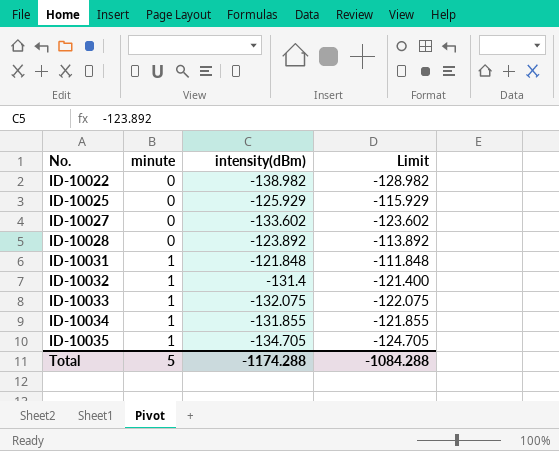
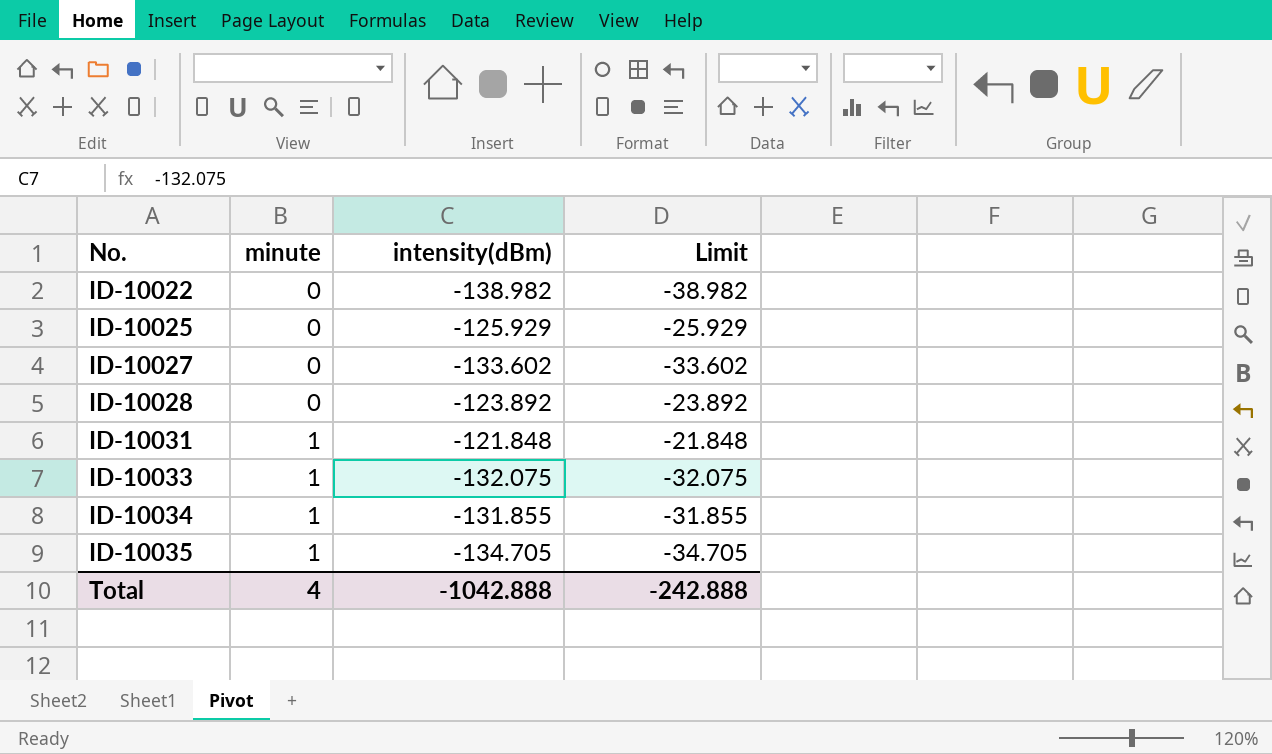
column Limit | formula: [intensity(dBm)] + 10 -> [intensity(dBm)] + 100
row ID-10032: 1 | -131.4 | -121.400 -> none
Total | minute: 5 -> 4
Total | intensity(dBm): -1174.288 -> -1042.888
Total | Limit: -1084.288 -> -242.888

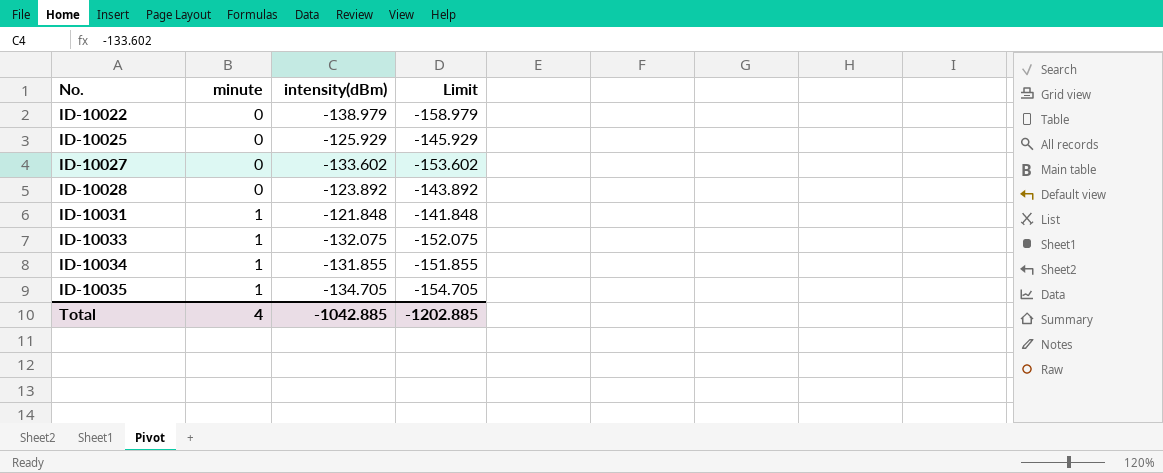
column Limit | formula: [intensity(dBm)] + 100 -> [intensity(dBm)] - 20
ID-10022 | intensity(dBm): -138.982 -> -138.979
Total | intensity(dBm): -1042.888 -> -1042.885
Total | Limit: -242.888 -> -1202.885

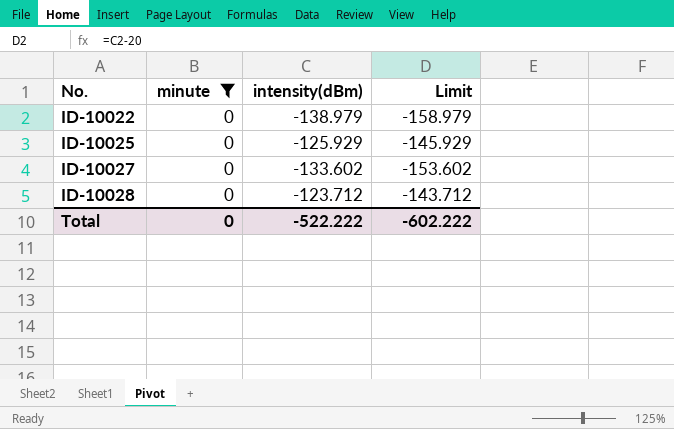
filter: none -> minute = 0
ID-10028 | intensity(dBm): -123.892 -> -123.712
ID-10028 | Limit: -143.892 -> -143.712
Total | minute: 4 -> 0
Total | intensity(dBm): -1042.885 -> -522.222
Total | Limit: -1202.885 -> -602.222

